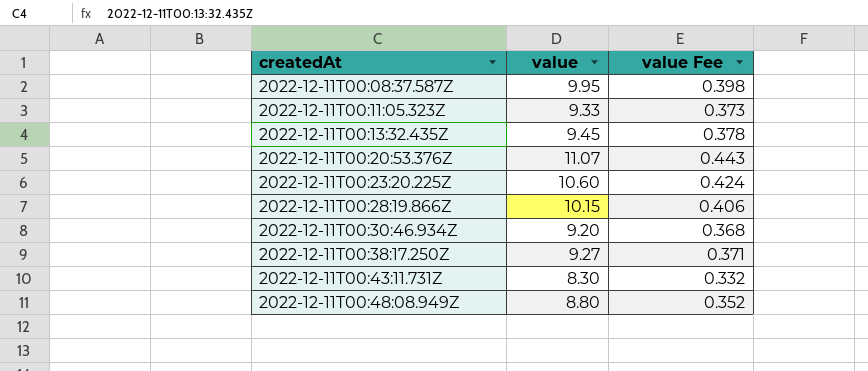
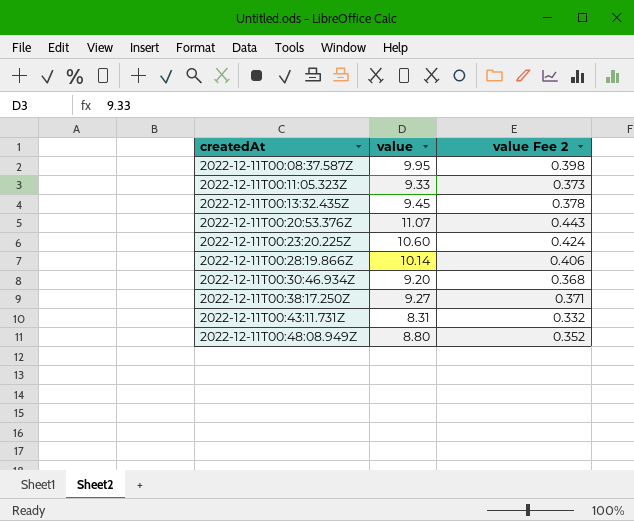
column name: value Fee -> value Fee 2
2022-12-11T00:28:19.866Z | value: 10.15 -> 10.14
2022-12-11T00:43:11.731Z | value: 8.30 -> 8.31

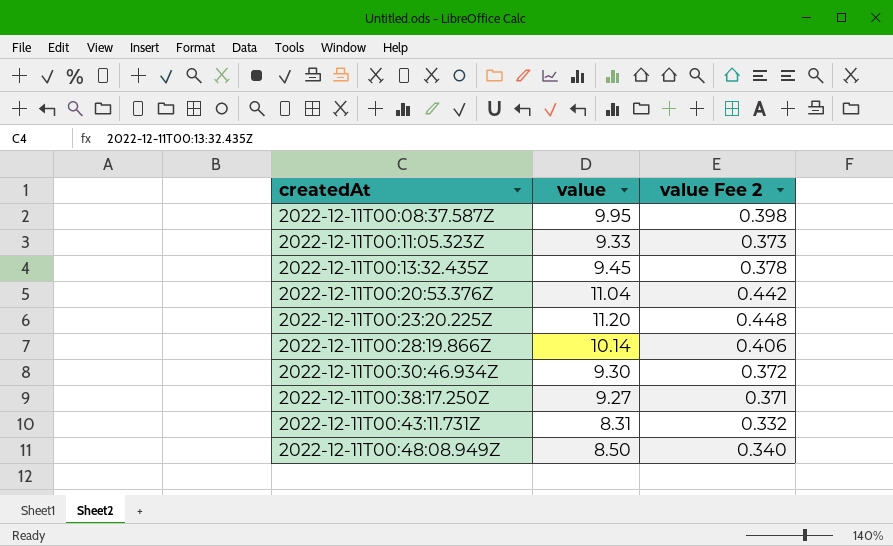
2022-12-11T00:20:53.376Z | value: 11.07 -> 11.04
2022-12-11T00:20:53.376Z | value Fee 2: 0.443 -> 0.442
2022-12-11T00:23:20.225Z | value: 10.60 -> 11.20
2022-12-11T00:23:20.225Z | value Fee 2: 0.424 -> 0.448
2022-12-11T00:30:46.934Z | value: 9.20 -> 9.30
2022-12-11T00:30:46.934Z | value Fee 2: 0.368 -> 0.372
2022-12-11T00:48:08.949Z | value: 8.80 -> 8.50
2022-12-11T00:48:08.949Z | value Fee 2: 0.352 -> 0.340

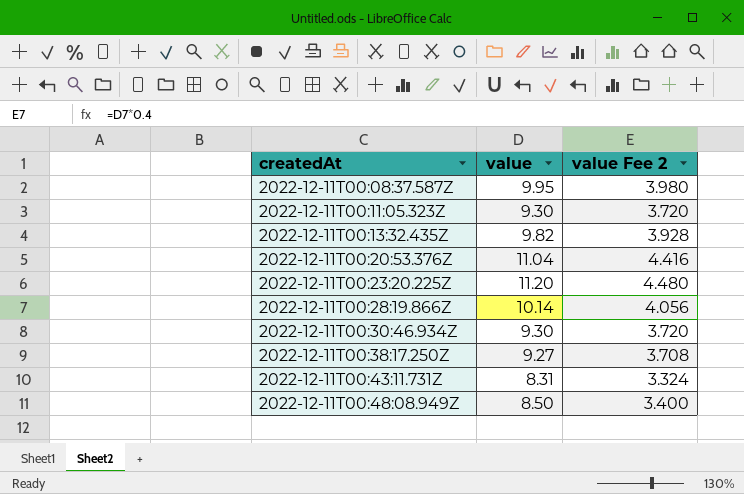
column value Fee 2 | formula: [value] * 0.04 -> [value] * 0.4
2022-12-11T00:11:05.323Z | value: 9.33 -> 9.30
2022-12-11T00:13:32.435Z | value: 9.45 -> 9.82

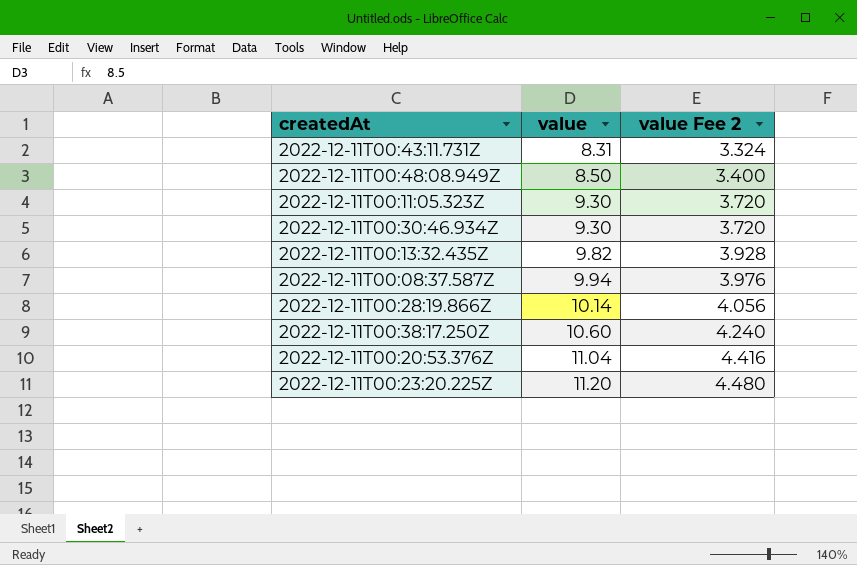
row order: createdAt ascending -> value ascending
2022-12-11T00:08:37.587Z | value: 9.95 -> 9.94
2022-12-11T00:08:37.587Z | value Fee 2: 3.980 -> 3.976
2022-12-11T00:38:17.250Z | value: 9.27 -> 10.60
2022-12-11T00:38:17.250Z | value Fee 2: 3.708 -> 4.240

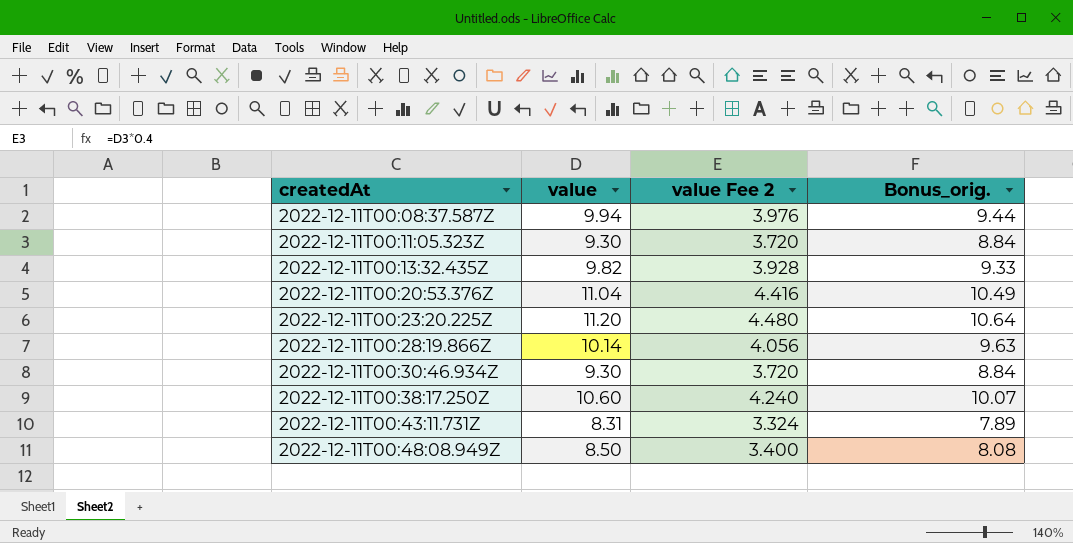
row order: value ascending -> createdAt ascending
column Bonus_orig. | formula: none -> [value] * 0.95

